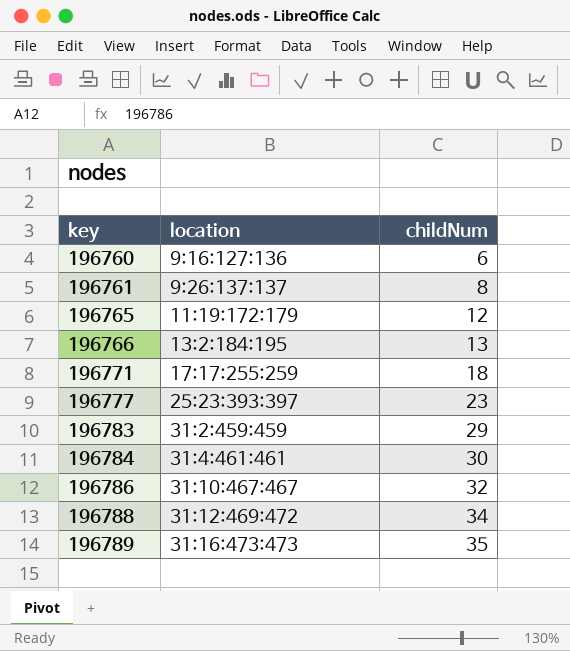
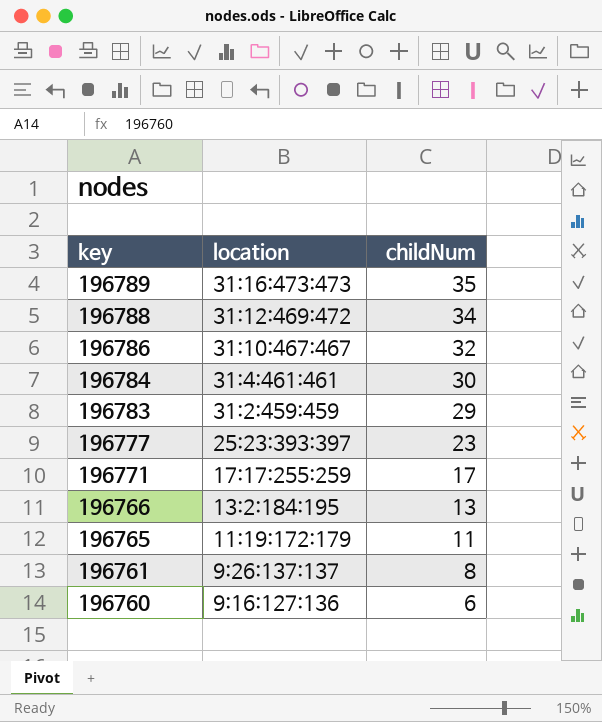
row order: key ascending -> key descending
196771 | childNum: 18 -> 17
196765 | childNum: 12 -> 11

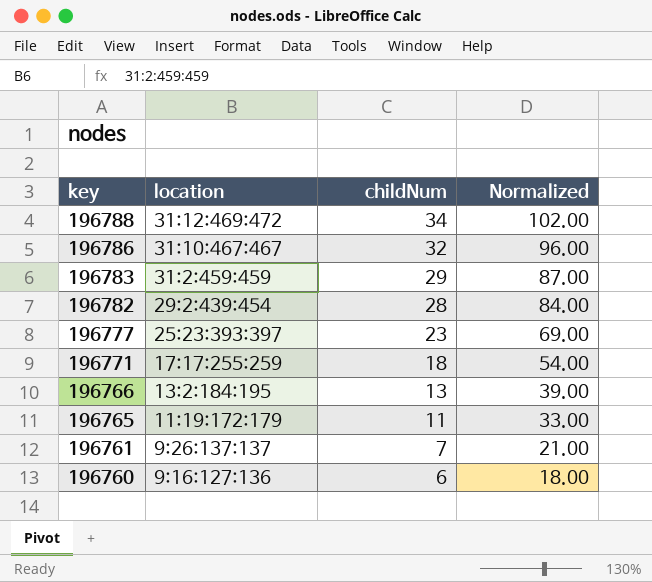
column Normalized | formula: none -> [childNum] * 3
row 196789: 31:16:473:473 | 35 -> none
row 196784: 31:4:461:461 | 30 -> none
row 196782: none -> 29:2:439:454 | 28 | 84.00
196771 | childNum: 17 -> 18
196761 | childNum: 8 -> 7

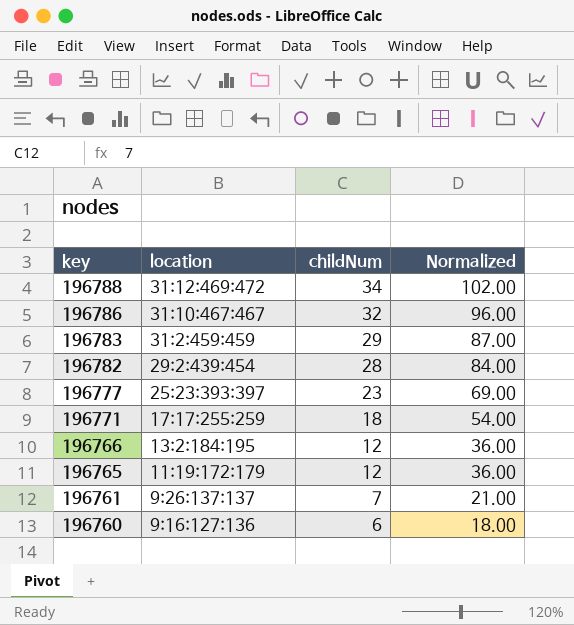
196766 | childNum: 13 -> 12
196766 | Normalized: 39.00 -> 36.00
196765 | childNum: 11 -> 12
196765 | Normalized: 33.00 -> 36.00

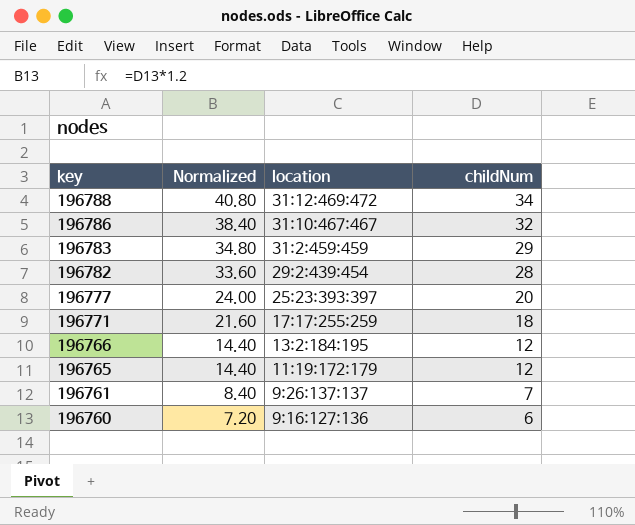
column Normalized | formula: [childNum] * 3 -> [childNum] * 1.2
column Normalized | position: 4 -> 2
196777 | childNum: 23 -> 20

